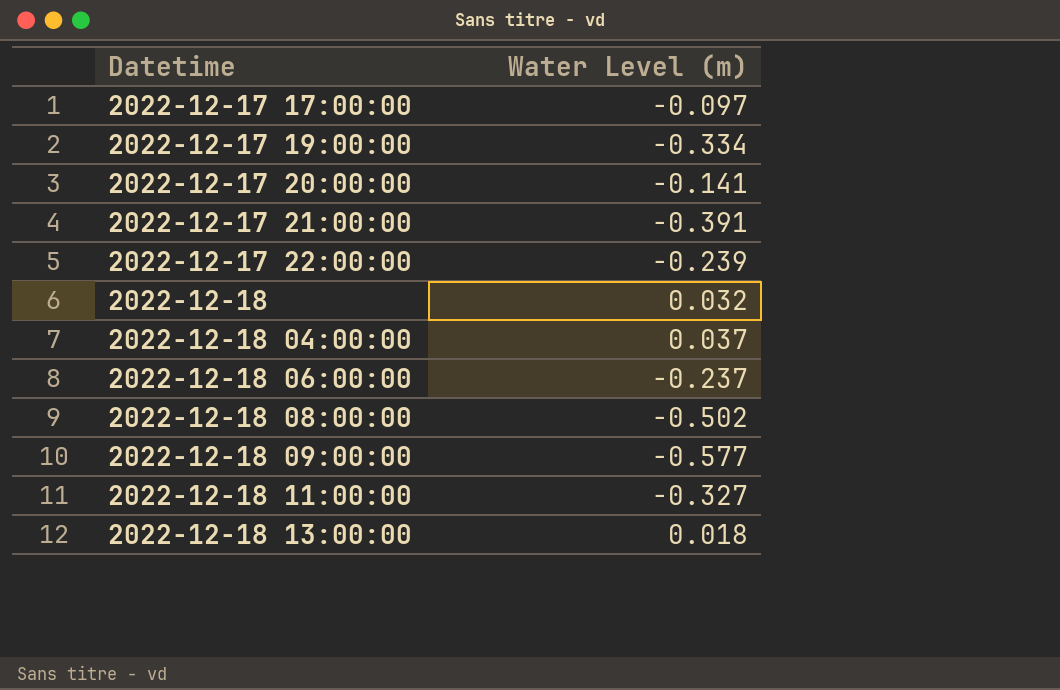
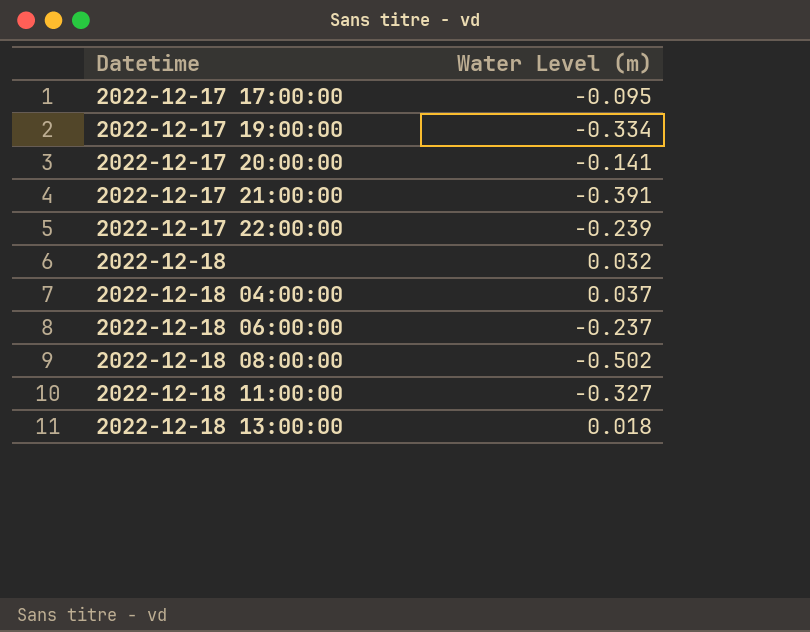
row 2022-12-18 09:00:00: -0.577 -> none
2022-12-17 17:00:00 | Water Level (m): -0.097 -> -0.095

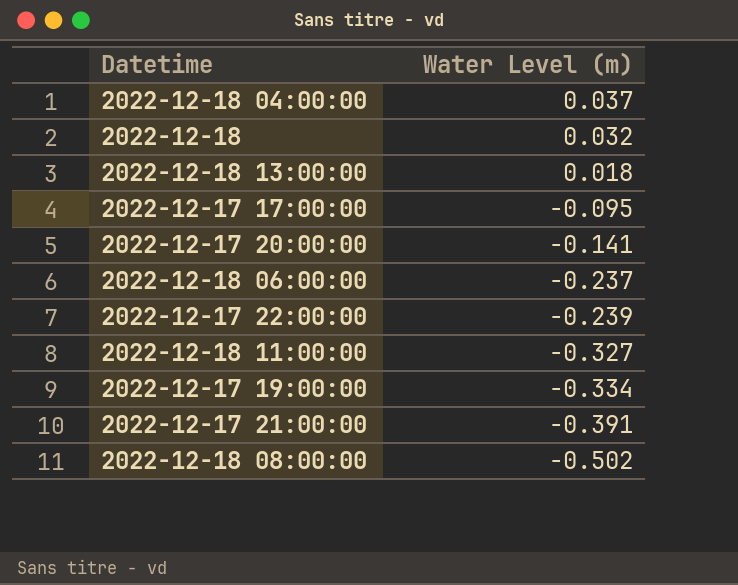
row order: Datetime ascending -> Water Level (m) descending

